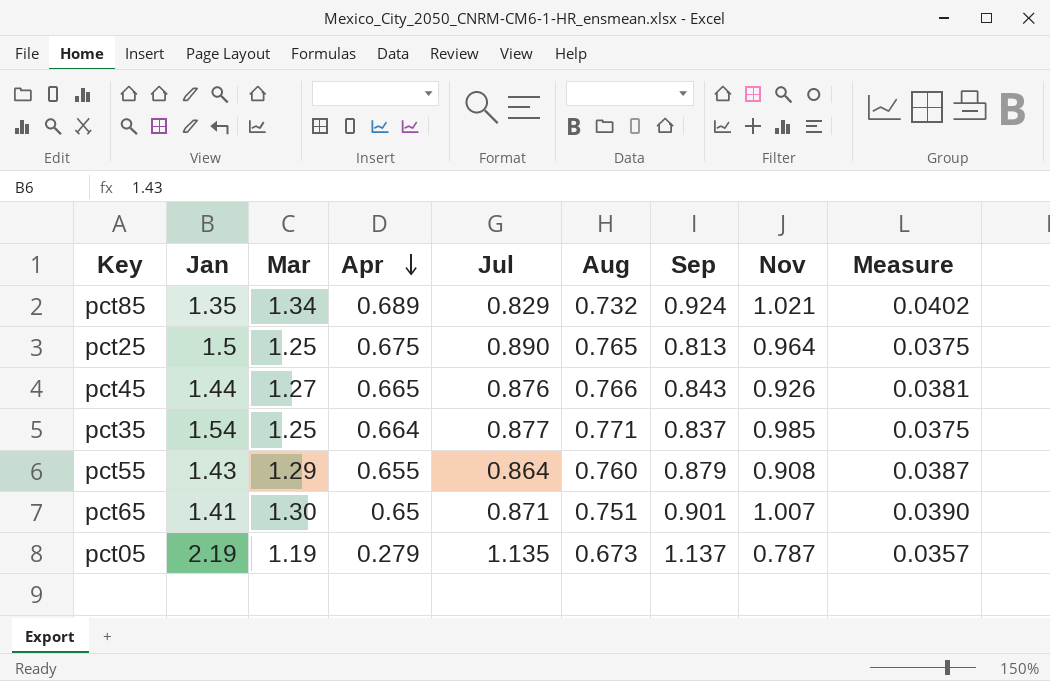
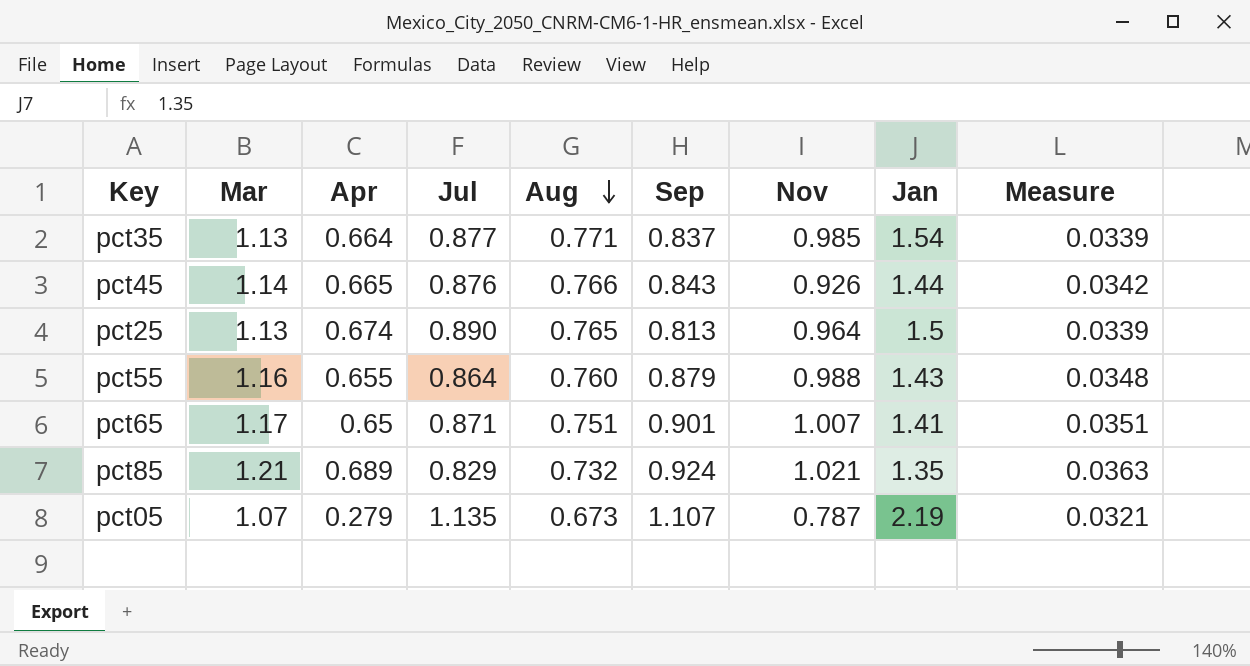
row order: Apr descending -> Aug descending
column Jan | position: 2 -> 8
pct35 | Mar: 1.25 -> 1.13
pct35 | Measure: 0.0375 -> 0.0339
pct45 | Mar: 1.27 -> 1.14
pct45 | Measure: 0.0381 -> 0.0342
pct25 | Mar: 1.25 -> 1.13
pct25 | Apr: 0.675 -> 0.674
pct25 | Measure: 0.0375 -> 0.0339
pct55 | Mar: 1.29 -> 1.16
pct55 | Nov: 0.908 -> 0.988
pct55 | Measure: 0.0387 -> 0.0348
pct65 | Mar: 1.30 -> 1.17
pct65 | Measure: 0.0390 -> 0.0351
pct85 | Mar: 1.34 -> 1.21
pct85 | Measure: 0.0402 -> 0.0363
pct05 | Mar: 1.19 -> 1.07
pct05 | Sep: 1.137 -> 1.107
pct05 | Measure: 0.0357 -> 0.0321

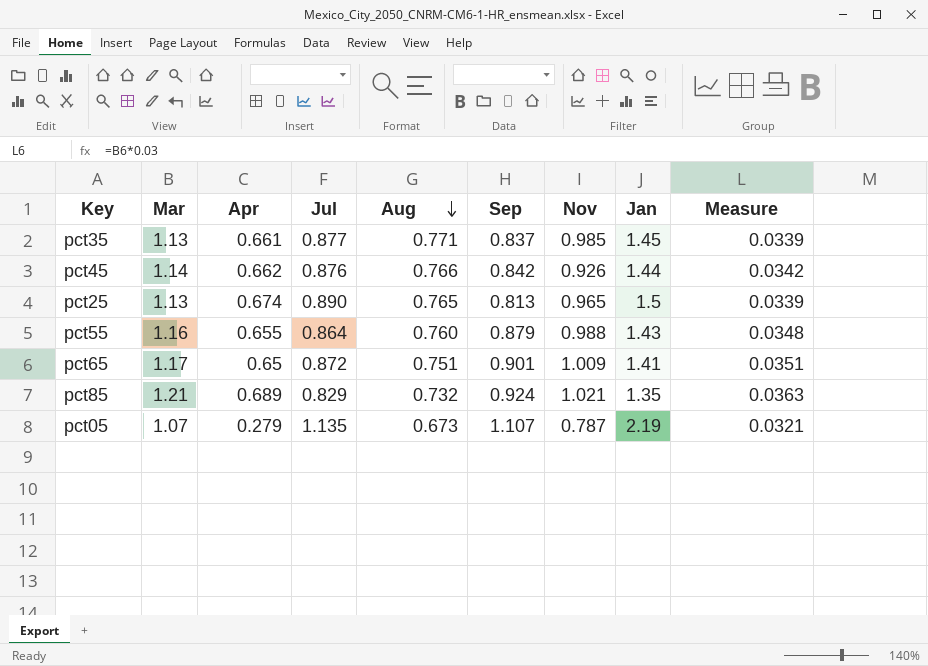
pct35 | Apr: 0.664 -> 0.661
pct35 | Jan: 1.54 -> 1.45
pct45 | Apr: 0.665 -> 0.662
pct45 | Sep: 0.843 -> 0.842
pct25 | Nov: 0.964 -> 0.965
pct65 | Jul: 0.871 -> 0.872
pct65 | Nov: 1.007 -> 1.009

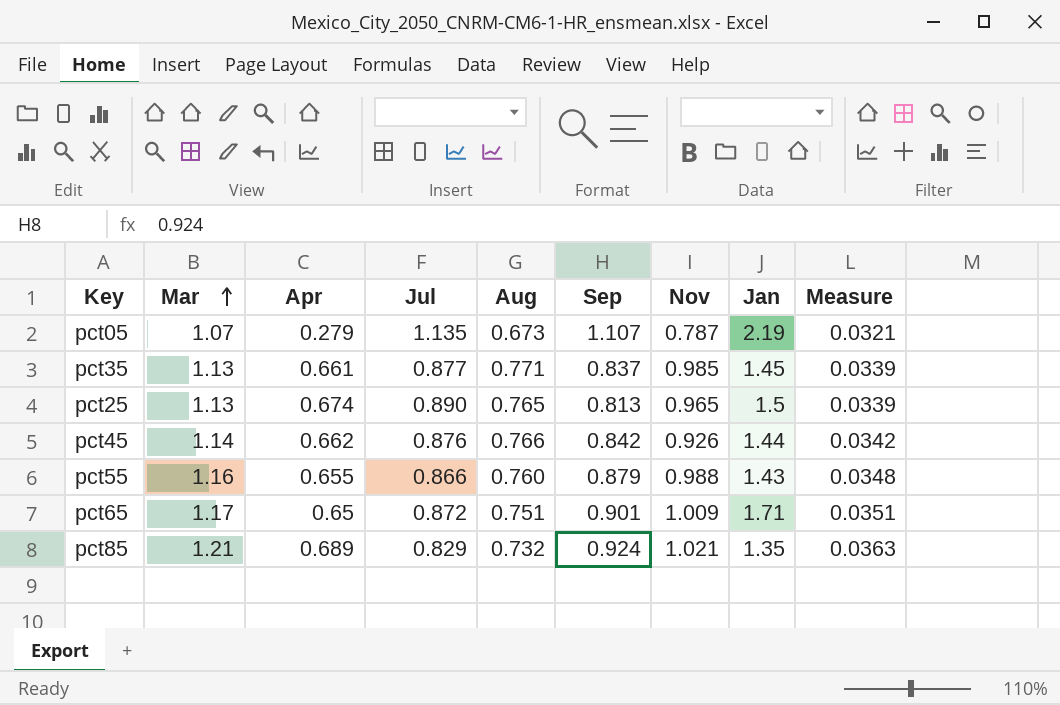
row order: Aug descending -> Mar ascending
pct55 | Jul: 0.864 -> 0.866
pct65 | Jan: 1.41 -> 1.71

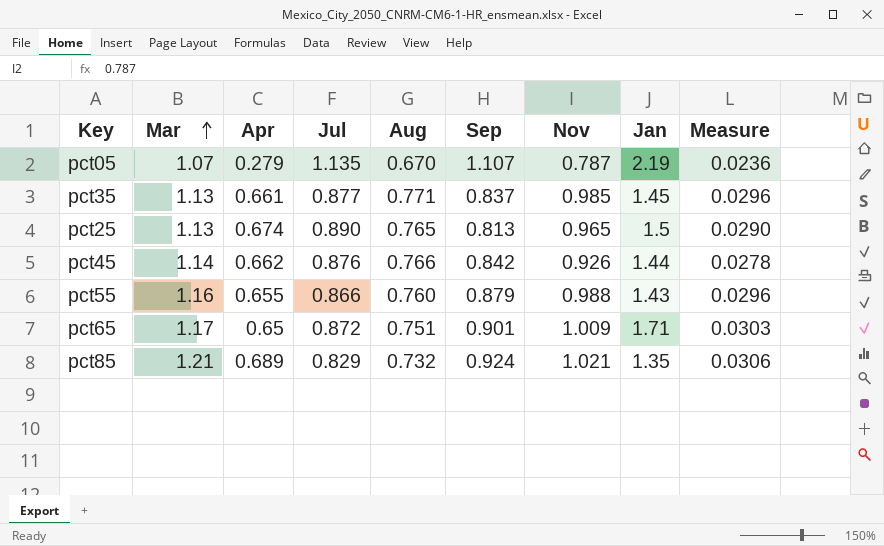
column Measure | formula: [Mar] * 0.03 -> [Nov] * 0.03
pct05 | Aug: 0.673 -> 0.670

